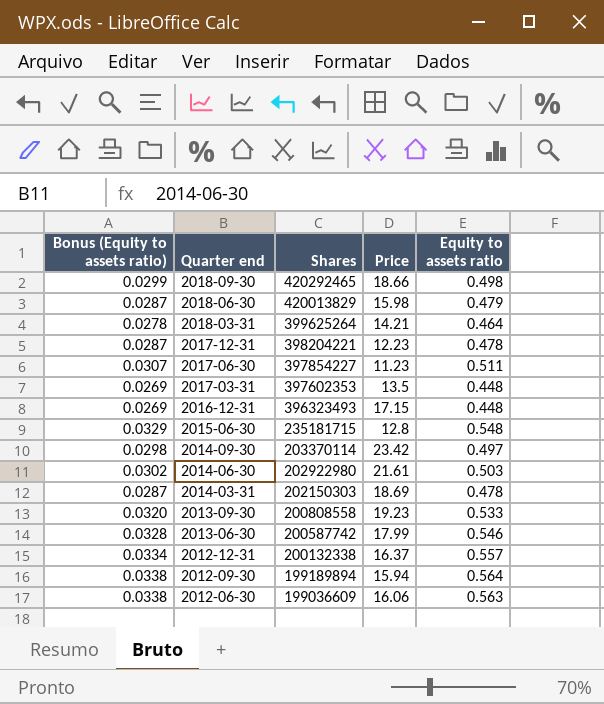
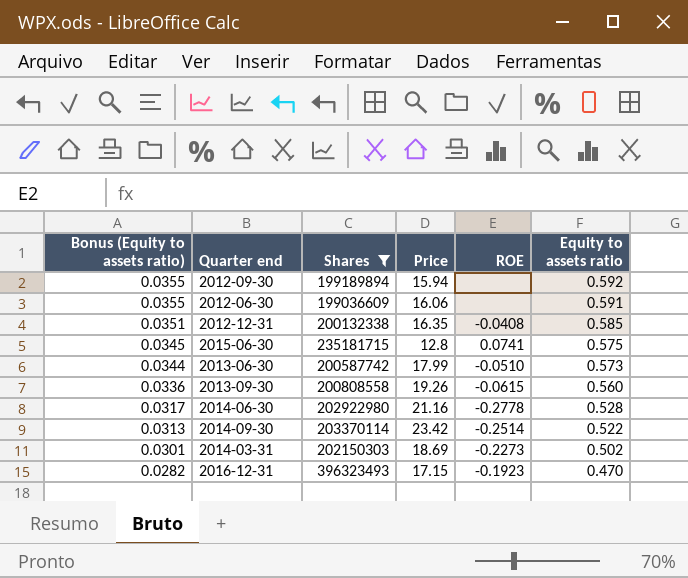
filter: none -> Shares <= 396323493
row order: Quarter end descending -> Bonus (Equity to assets ratio) descending
column ROE | position: none -> 5
2012-09-30 | Bonus (Equity to assets ratio): 0.0338 -> 0.0355
2012-09-30 | Equity to assets ratio: 0.564 -> 0.592
2012-06-30 | Bonus (Equity to assets ratio): 0.0338 -> 0.0355
2012-06-30 | Equity to assets ratio: 0.563 -> 0.591
2012-12-31 | Bonus (Equity to assets ratio): 0.0334 -> 0.0351
2012-12-31 | Price: 16.37 -> 16.35
2012-12-31 | Equity to assets ratio: 0.557 -> 0.585
2015-06-30 | Bonus (Equity to assets ratio): 0.0329 -> 0.0345
2015-06-30 | Equity to assets ratio: 0.548 -> 0.575
2013-06-30 | Bonus (Equity to assets ratio): 0.0328 -> 0.0344
2013-06-30 | Equity to assets ratio: 0.546 -> 0.573
2013-09-30 | Bonus (Equity to assets ratio): 0.0320 -> 0.0336
2013-09-30 | Price: 19.23 -> 19.26
2013-09-30 | Equity to assets ratio: 0.533 -> 0.560
2014-06-30 | Bonus (Equity to assets ratio): 0.0302 -> 0.0317
2014-06-30 | Price: 21.61 -> 21.16
2014-06-30 | Equity to assets ratio: 0.503 -> 0.528
2014-09-30 | Bonus (Equity to assets ratio): 0.0298 -> 0.0313
2014-09-30 | Equity to assets ratio: 0.497 -> 0.522
2014-03-31 | Bonus (Equity to assets ratio): 0.0287 -> 0.0301
2014-03-31 | Equity to assets ratio: 0.478 -> 0.502
2016-12-31 | Bonus (Equity to assets ratio): 0.0269 -> 0.0282
2016-12-31 | Equity to assets ratio: 0.448 -> 0.470

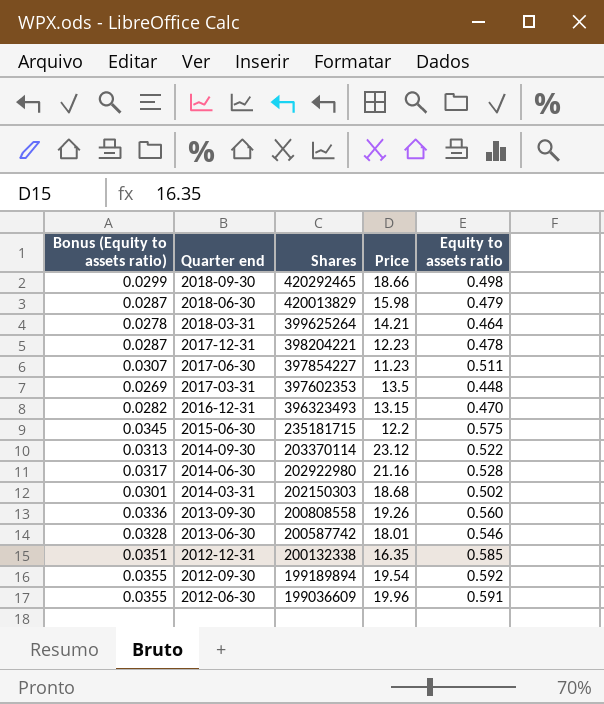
filter: Shares <= 396323493 -> none
row order: Bonus (Equity to assets ratio) descending -> Quarter end descending
column ROE | position: 5 -> none
2016-12-31 | Price: 17.15 -> 13.15
2015-06-30 | Price: 12.8 -> 12.2
2014-09-30 | Price: 23.42 -> 23.12
2014-03-31 | Price: 18.69 -> 18.68
2013-06-30 | Bonus (Equity to assets ratio): 0.0344 -> 0.0328
2013-06-30 | Price: 17.99 -> 18.01
2013-06-30 | Equity to assets ratio: 0.573 -> 0.546
2012-09-30 | Price: 15.94 -> 19.54
2012-06-30 | Price: 16.06 -> 19.96

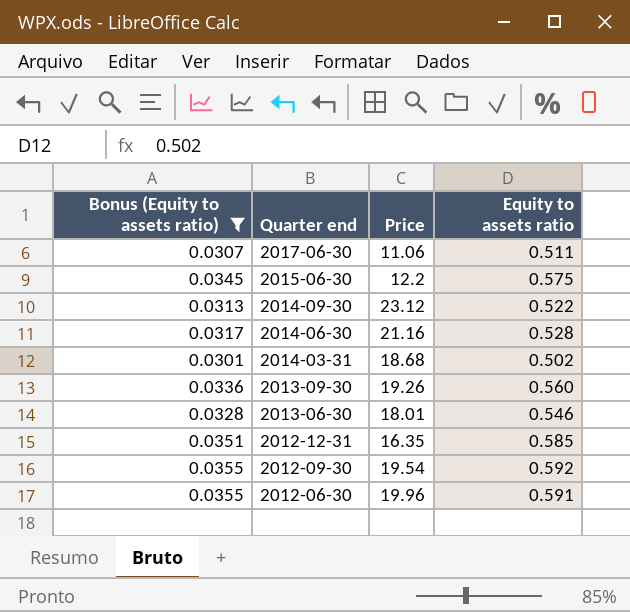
filter: none -> Bonus (Equity to assets ratio) >= 0.0301
column Shares | position: 3 -> none
2017-06-30 | Price: 11.23 -> 11.06

